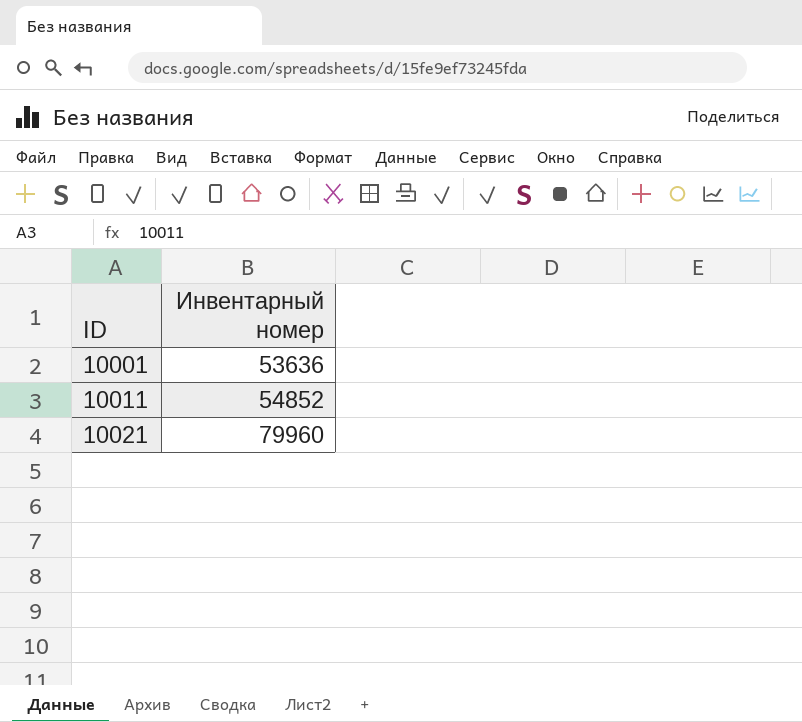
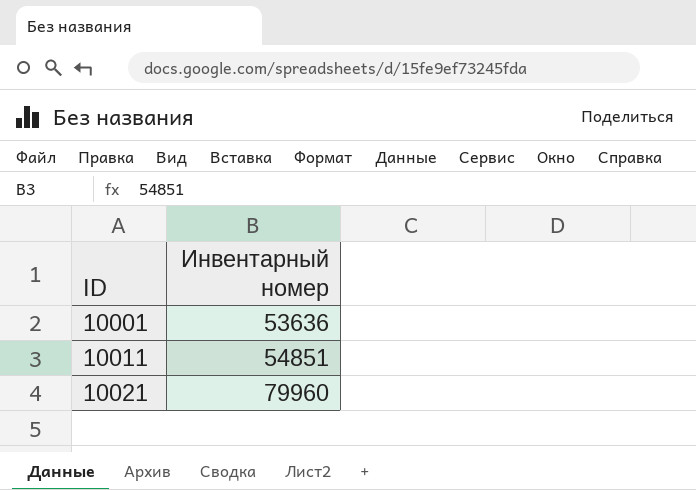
10011 | Инвентарный номер: 54852 -> 54851

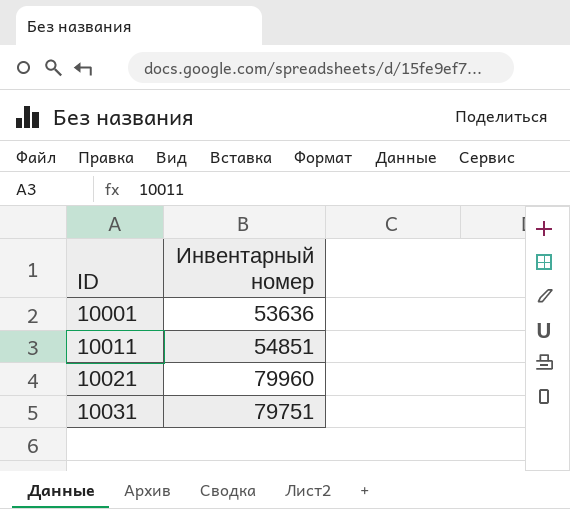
row 10031: none -> 79751

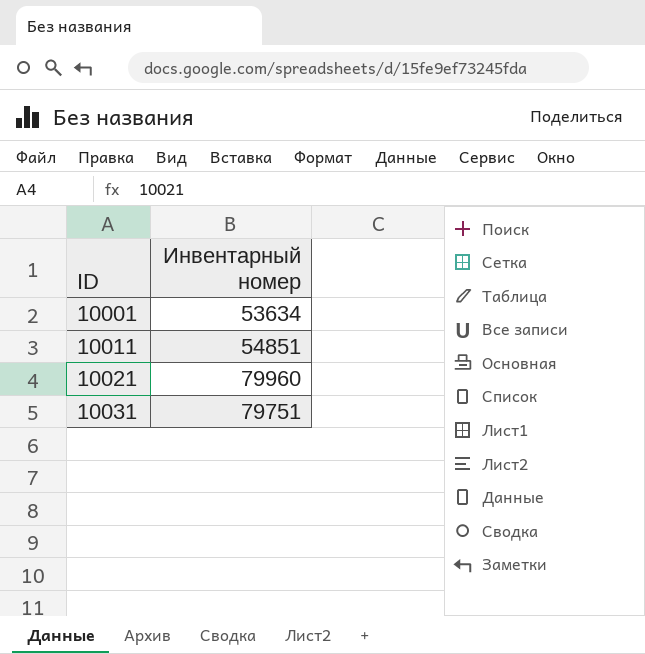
10001 | Инвентарный номер: 53636 -> 53634

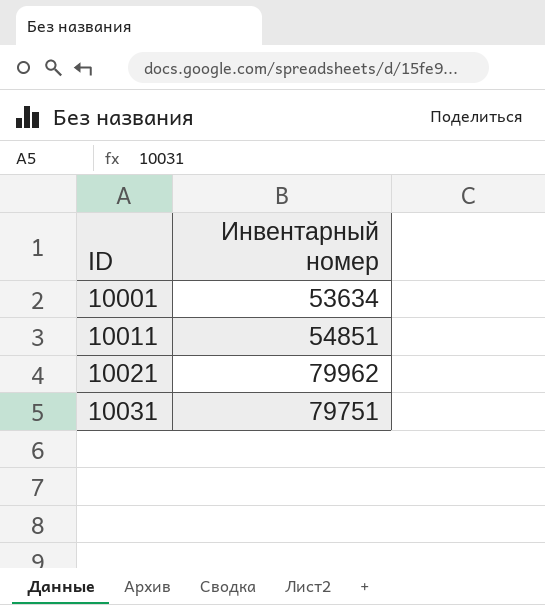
10021 | Инвентарный номер: 79960 -> 79962

